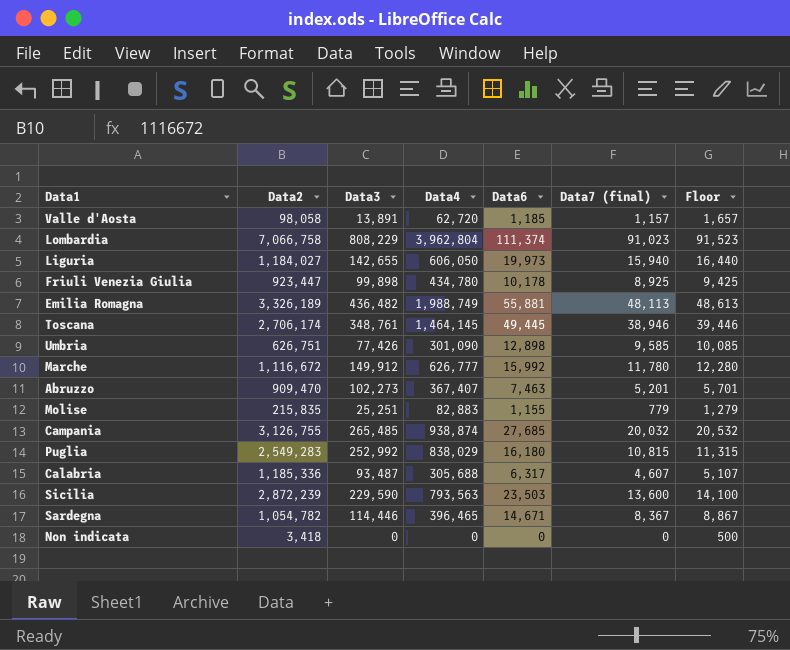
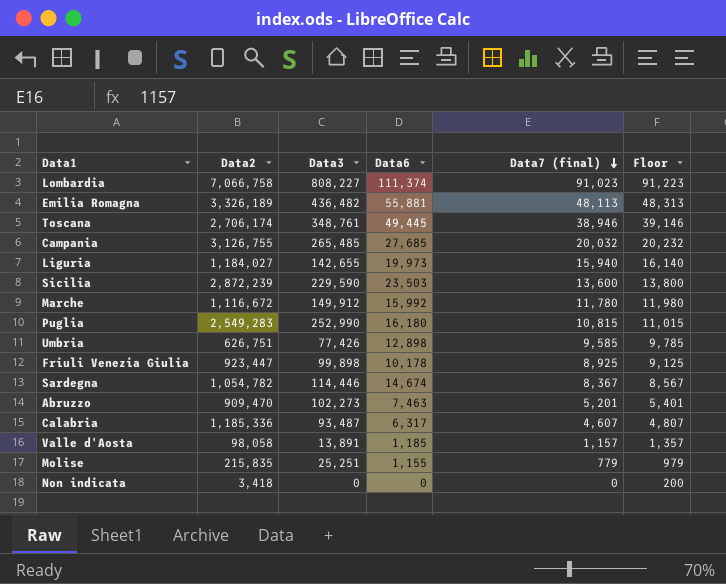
row order: none -> Data7 (final) descending
column Data4 | position: 4 -> none
column Floor | formula: [Data7 (final)] + 500 -> [Data7 (final)] + 200
Lombardia | Data3: 808,229 -> 808,227
Puglia | Data3: 252,992 -> 252,990
Sardegna | Data6: 14,671 -> 14,674

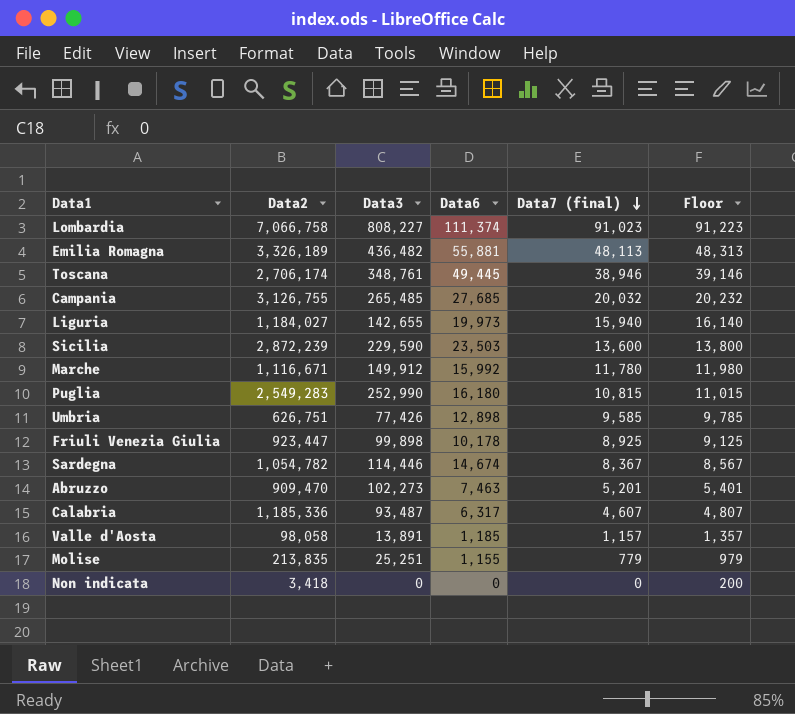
Marche | Data2: 1,116,672 -> 1,116,671
Molise | Data2: 215,835 -> 213,835

